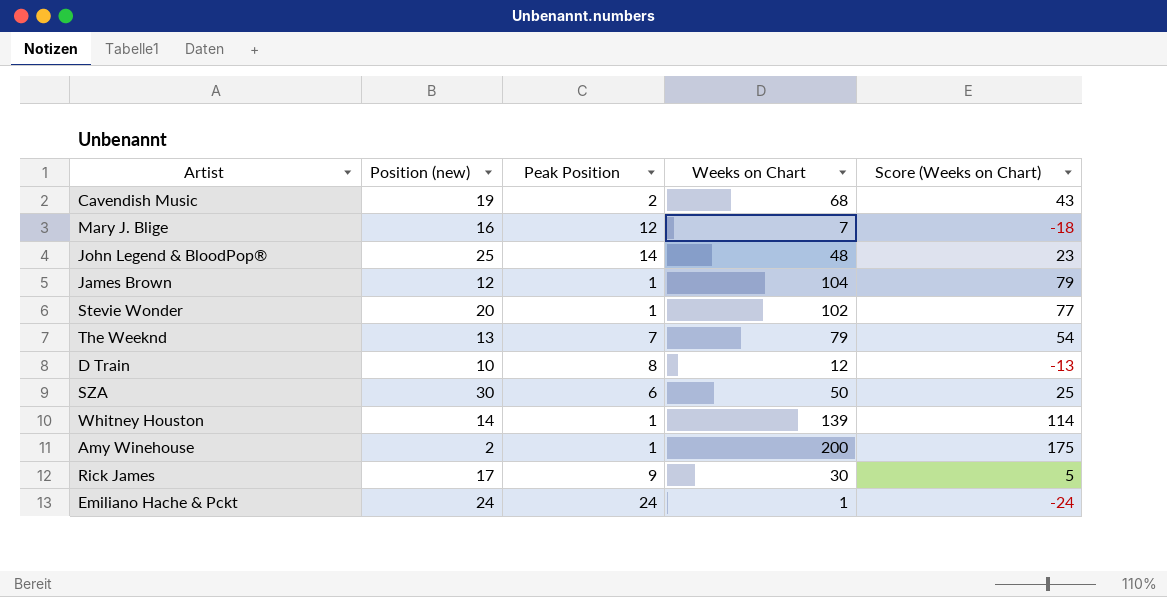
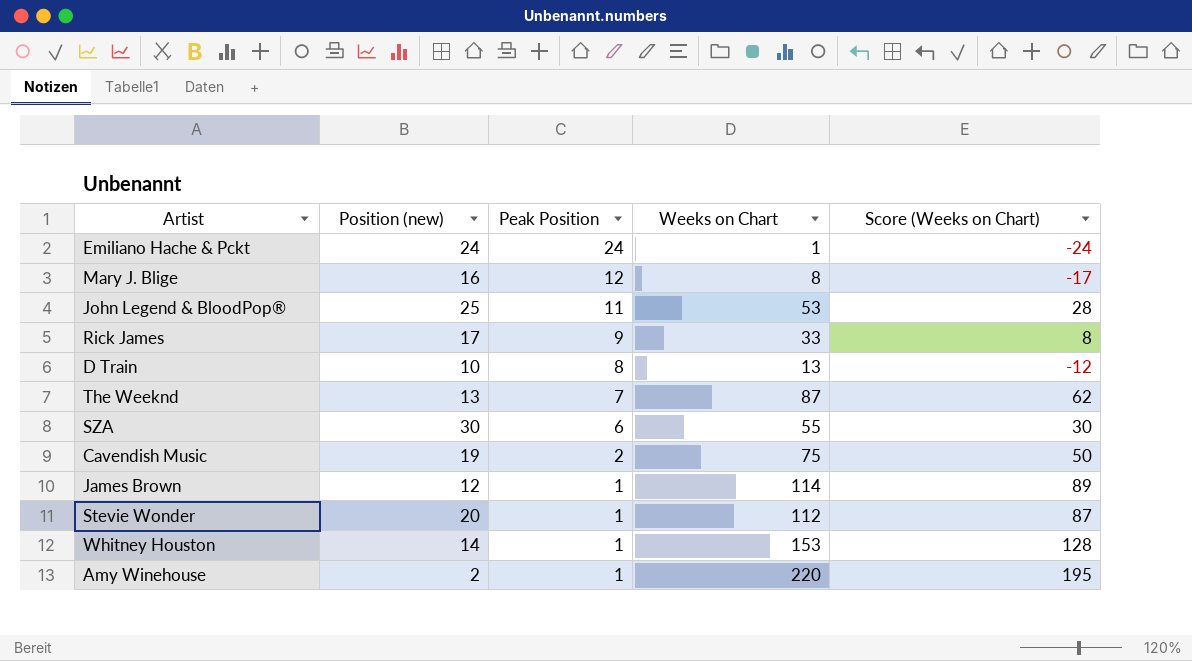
row order: none -> Peak Position descending
Mary J. Blige | Weeks on Chart: 7 -> 8
Mary J. Blige | Score (Weeks on Chart): -18 -> -17
John Legend & BloodPop® | Peak Position: 14 -> 11
John Legend & BloodPop® | Weeks on Chart: 48 -> 53
John Legend & BloodPop® | Score (Weeks on Chart): 23 -> 28
Rick James | Weeks on Chart: 30 -> 33
Rick James | Score (Weeks on Chart): 5 -> 8
D Train | Weeks on Chart: 12 -> 13
D Train | Score (Weeks on Chart): -13 -> -12
The Weeknd | Weeks on Chart: 79 -> 87
The Weeknd | Score (Weeks on Chart): 54 -> 62
SZA | Weeks on Chart: 50 -> 55
SZA | Score (Weeks on Chart): 25 -> 30
Cavendish Music | Weeks on Chart: 68 -> 75
Cavendish Music | Score (Weeks on Chart): 43 -> 50
James Brown | Weeks on Chart: 104 -> 114
James Brown | Score (Weeks on Chart): 79 -> 89
Stevie Wonder | Weeks on Chart: 102 -> 112
Stevie Wonder | Score (Weeks on Chart): 77 -> 87
Whitney Houston | Weeks on Chart: 139 -> 153
Whitney Houston | Score (Weeks on Chart): 114 -> 128
Amy Winehouse | Weeks on Chart: 200 -> 220
Amy Winehouse | Score (Weeks on Chart): 175 -> 195

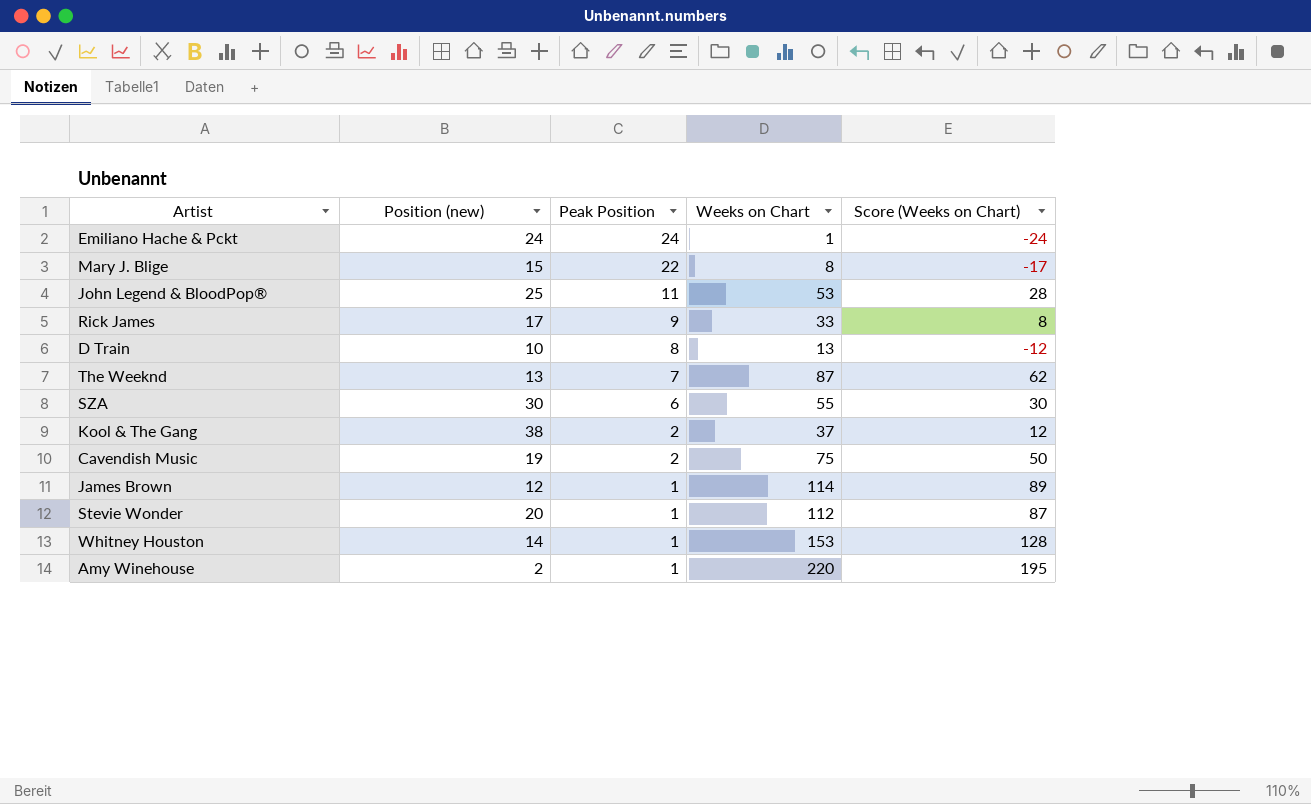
Mary J. Blige | Position (new): 16 -> 15
Mary J. Blige | Peak Position: 12 -> 22
row Kool & The Gang: none -> 38 | 2 | 37 | 12

